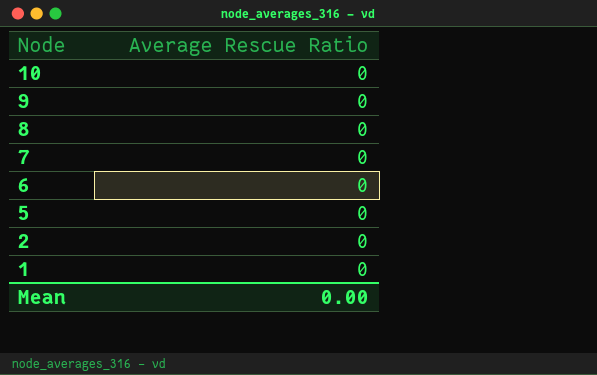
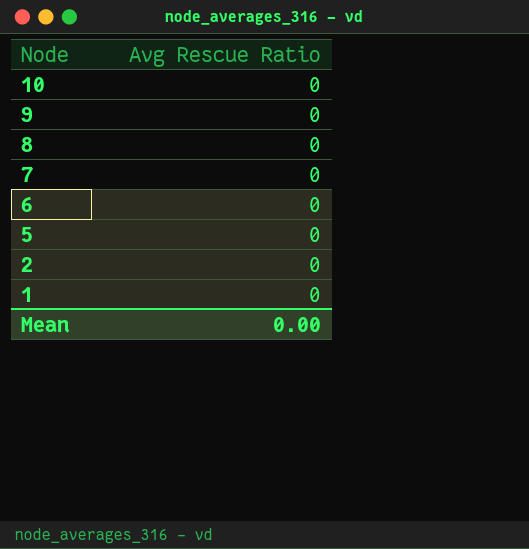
column name: Average Rescue Ratio -> Avg Rescue Ratio

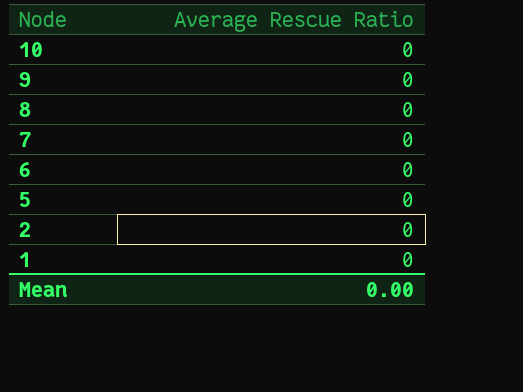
column name: Avg Rescue Ratio -> Average Rescue Ratio

